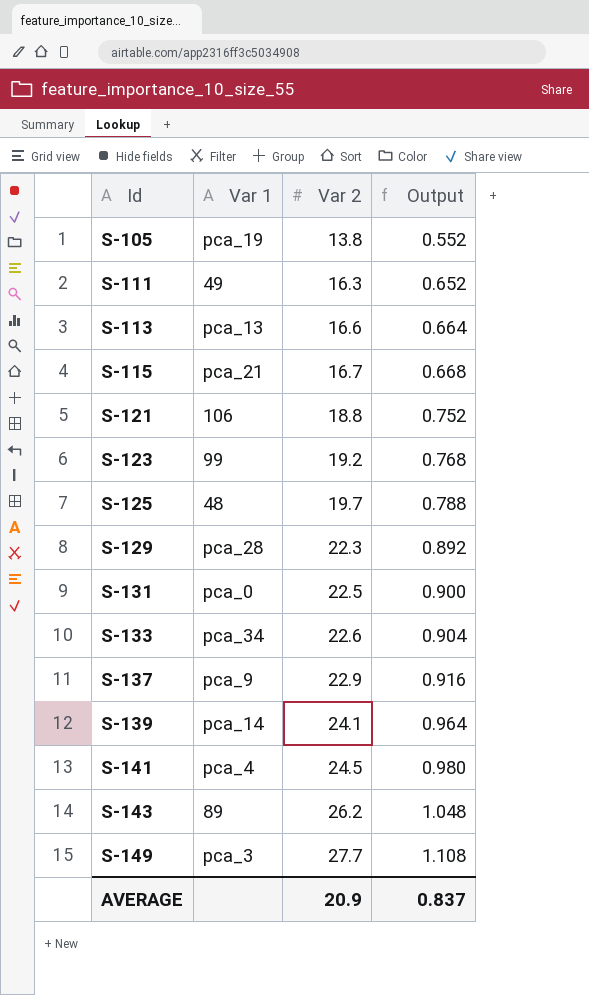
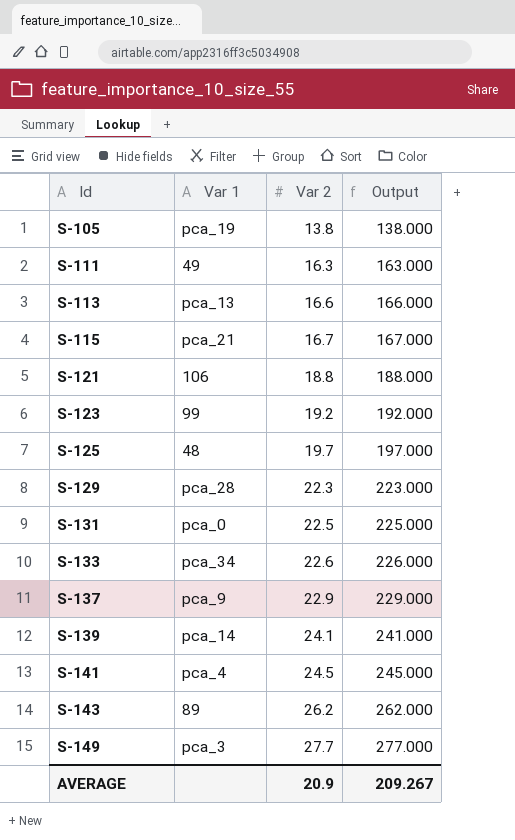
column Output | formula: [Var 2] * 0.04 -> [Var 2] * 10
AVERAGE | Output: 0.837 -> 209.267

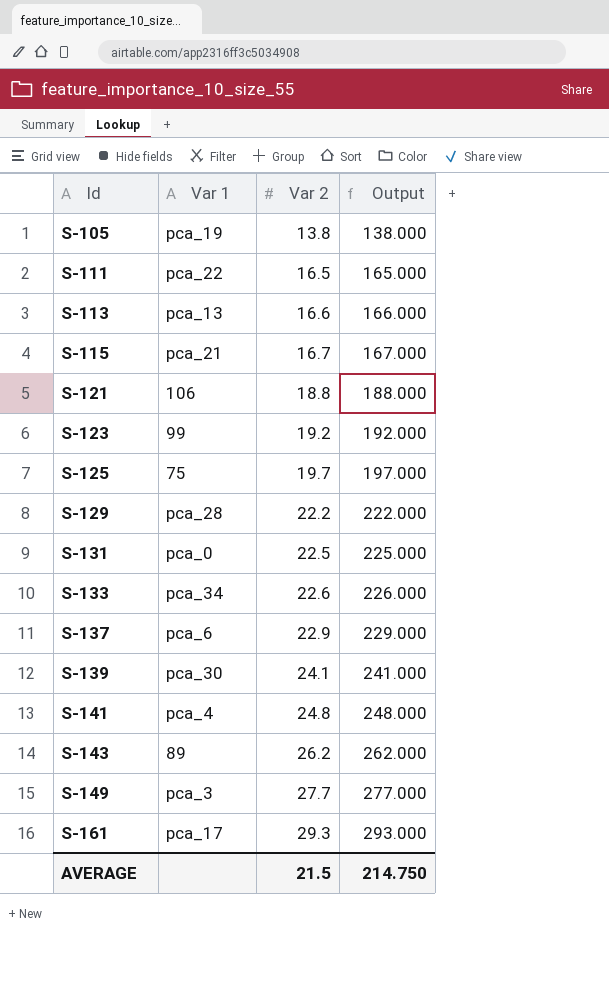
S-111 | Var 1: 49 -> pca_22
S-111 | Var 2: 16.3 -> 16.5
S-111 | Output: 163.000 -> 165.000
S-125 | Var 1: 48 -> 75
S-129 | Var 2: 22.3 -> 22.2
S-129 | Output: 223.000 -> 222.000
S-137 | Var 1: pca_9 -> pca_6
S-139 | Var 1: pca_14 -> pca_30
S-141 | Var 2: 24.5 -> 24.8
S-141 | Output: 245.000 -> 248.000
row S-161: none -> pca_17 | 29.3 | 293.000
AVERAGE | Var 2: 20.9 -> 21.5
AVERAGE | Output: 209.267 -> 214.750

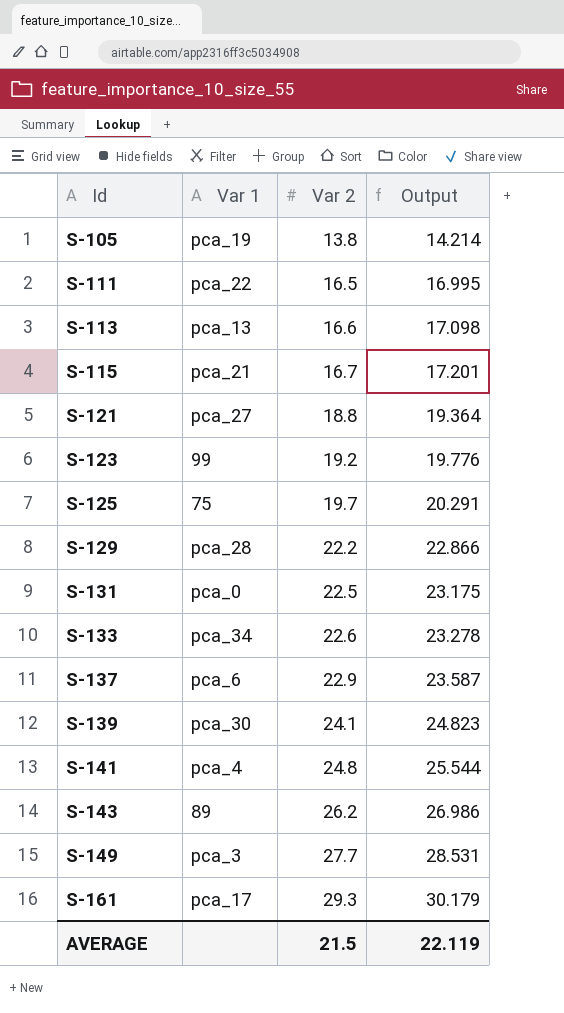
column Output | formula: [Var 2] * 10 -> [Var 2] * 1.03
S-121 | Var 1: 106 -> pca_27
AVERAGE | Output: 214.750 -> 22.119

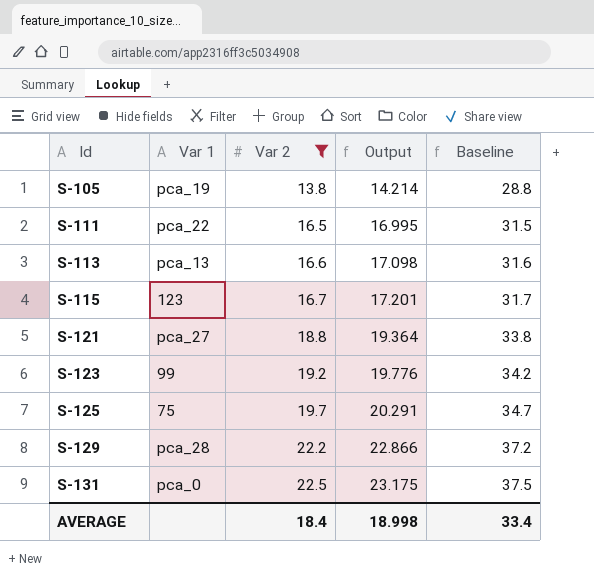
filter: none -> Var 2 <= 22.5
column Baseline | formula: none -> [Var 2] + 15
S-115 | Var 1: pca_21 -> 123
AVERAGE | Var 2: 21.5 -> 18.4
AVERAGE | Output: 22.119 -> 18.998

